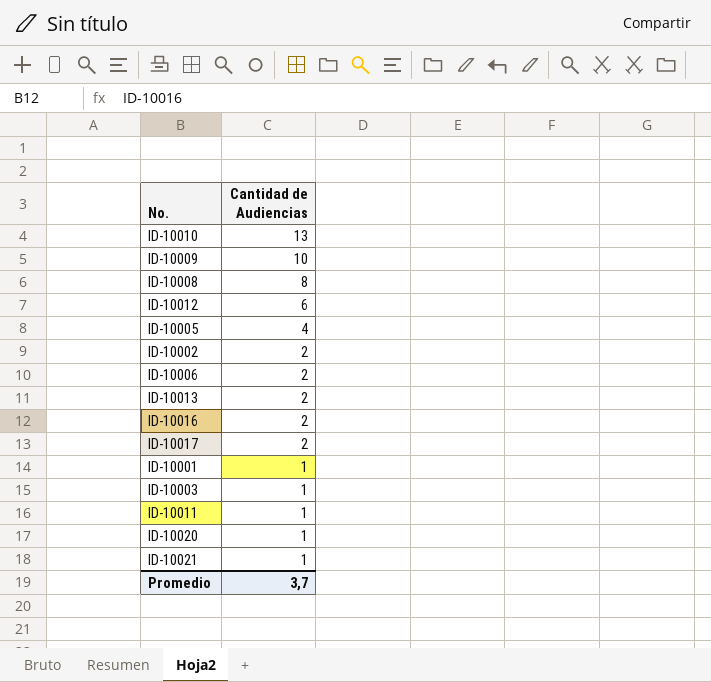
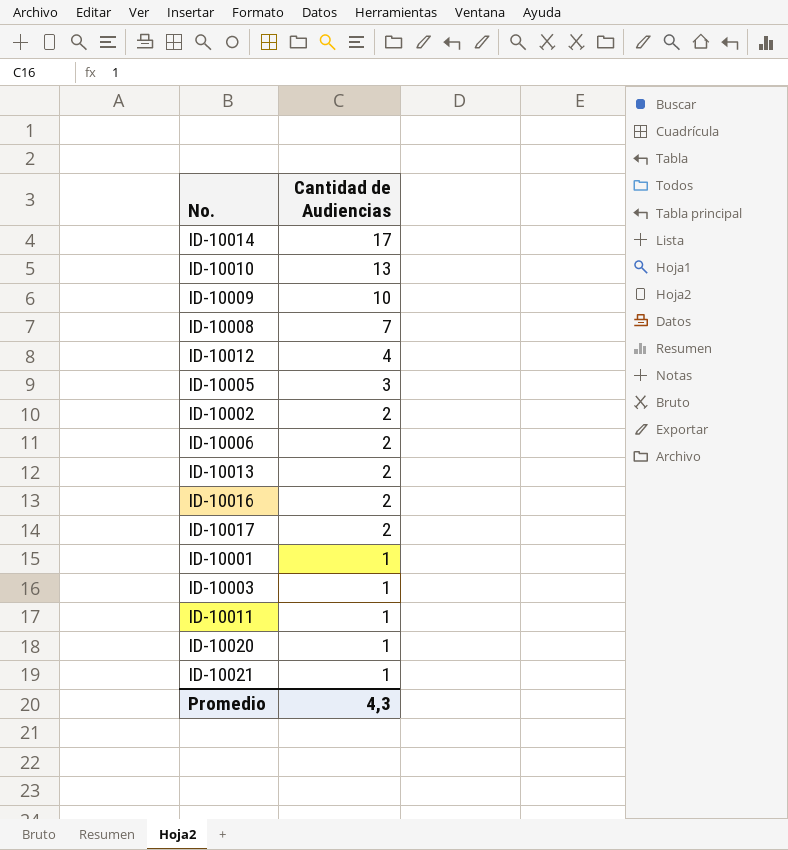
row ID-10014: none -> 17
ID-10008 | Cantidad de Audiencias: 8 -> 7
ID-10012 | Cantidad de Audiencias: 6 -> 4
ID-10005 | Cantidad de Audiencias: 4 -> 3
Promedio | Cantidad de Audiencias: 3,7 -> 4,3

